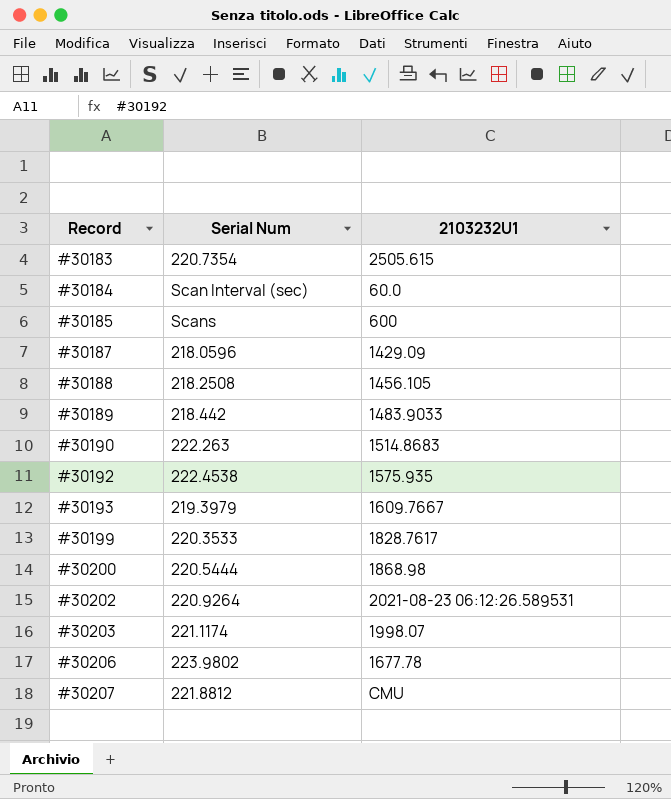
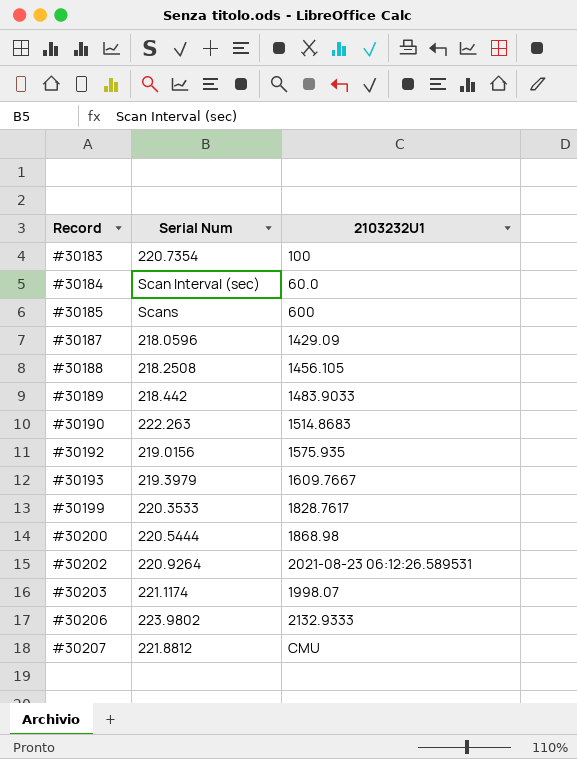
#30183 | 2103232U1: 2505.615 -> 100
#30192 | Serial Num: 222.4538 -> 219.0156
#30206 | 2103232U1: 1677.78 -> 2132.9333

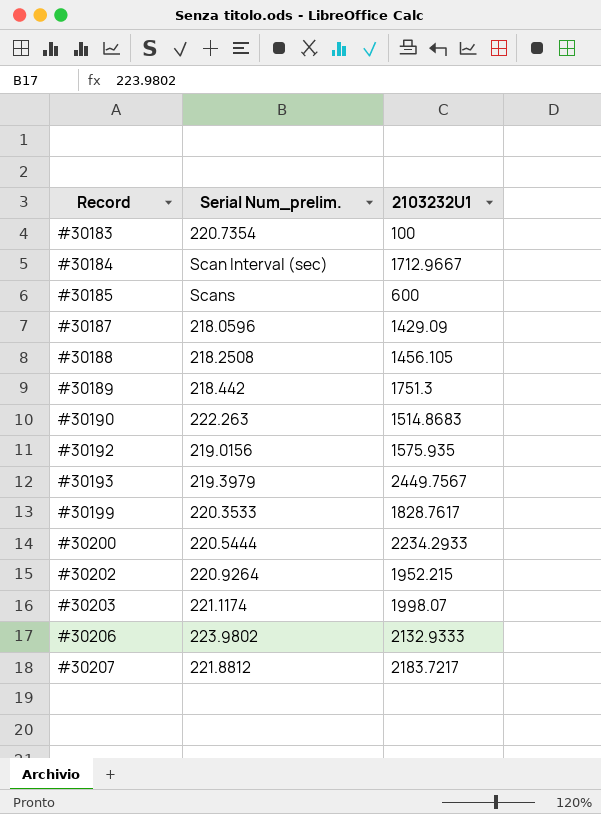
column name: Serial Num -> Serial Num_prelim.
#30184 | 2103232U1: 60.0 -> 1712.9667
#30189 | 2103232U1: 1483.9033 -> 1751.3
#30193 | 2103232U1: 1609.7667 -> 2449.7567
#30200 | 2103232U1: 1868.98 -> 2234.2933
#30202 | 2103232U1: 2021-08-23 06:12:26.589531 -> 1952.215
#30207 | 2103232U1: CMU -> 2183.7217

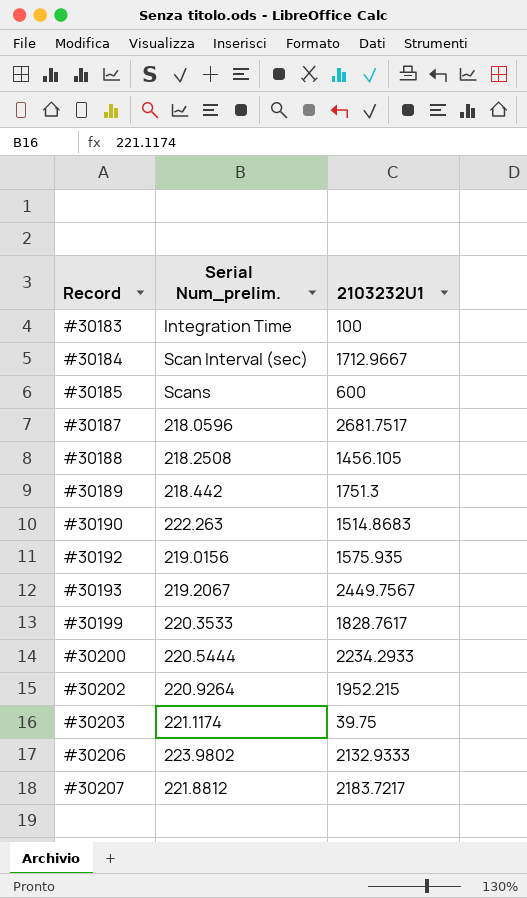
#30183 | Serial Num_prelim.: 220.7354 -> Integration Time
#30187 | 2103232U1: 1429.09 -> 2681.7517
#30193 | Serial Num_prelim.: 219.3979 -> 219.2067
#30203 | 2103232U1: 1998.07 -> 39.75

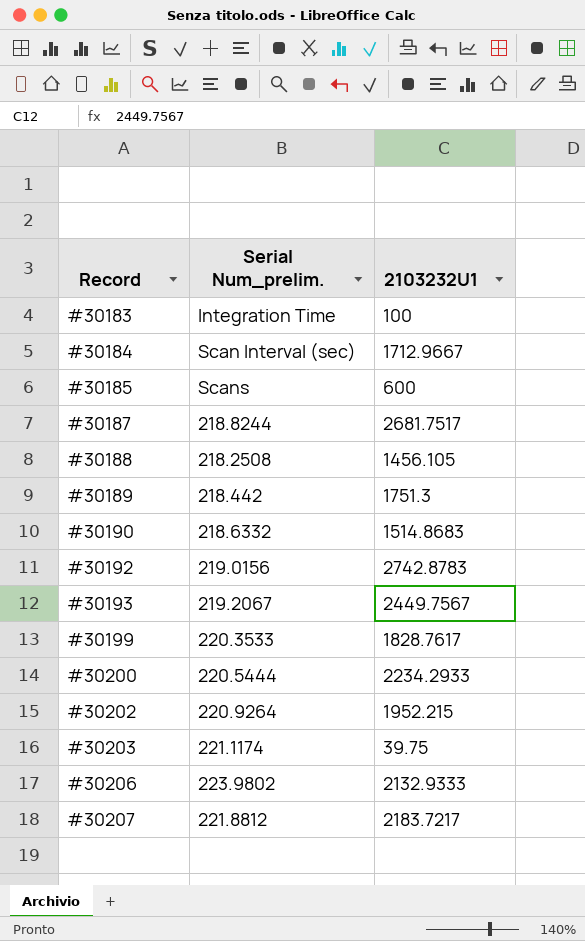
#30187 | Serial Num_prelim.: 218.0596 -> 218.8244
#30190 | Serial Num_prelim.: 222.263 -> 218.6332
#30192 | 2103232U1: 1575.935 -> 2742.8783

